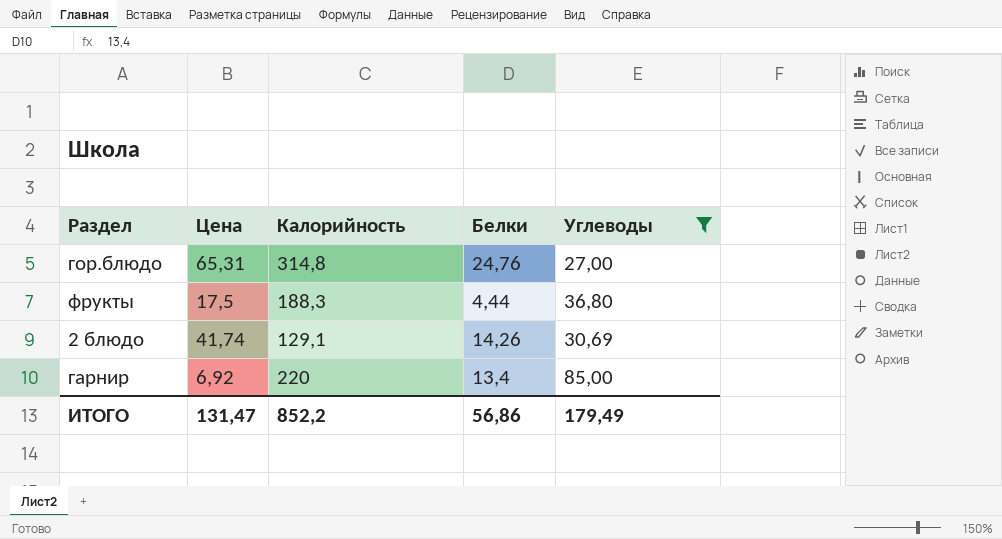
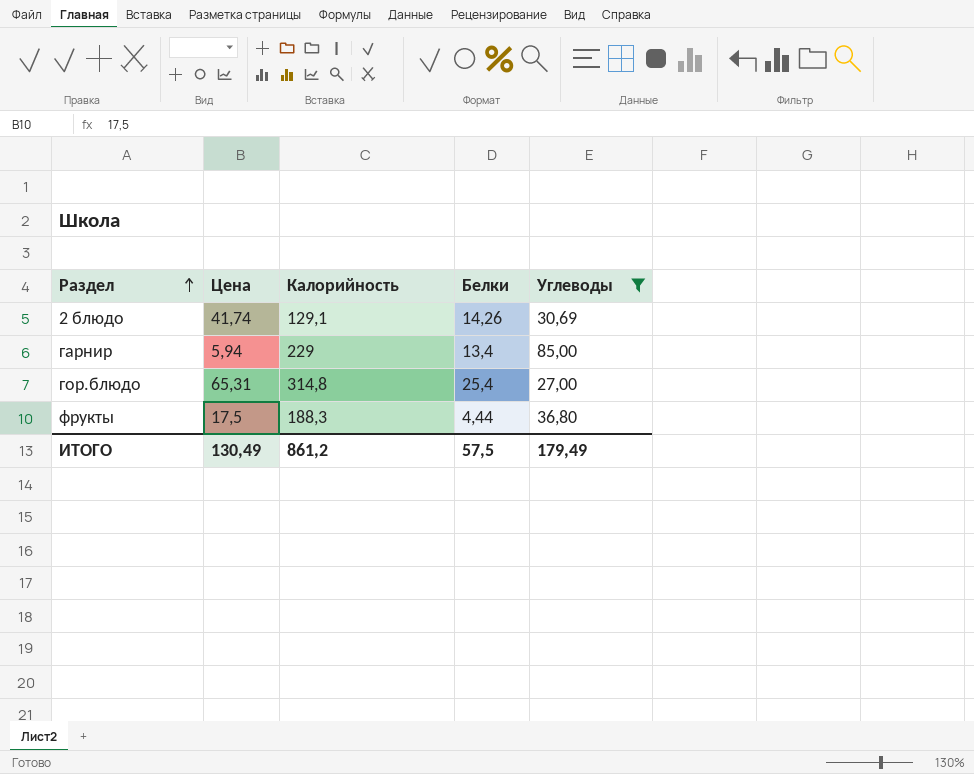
row order: none -> Раздел ascending
гарнир | Цена: 6,92 -> 5,94
гарнир | Калорийность: 220 -> 229
гор.блюдо | Белки: 24,76 -> 25,4
ИТОГО | Цена: 131,47 -> 130,49
ИТОГО | Калорийность: 852,2 -> 861,2
ИТОГО | Белки: 56,86 -> 57,5

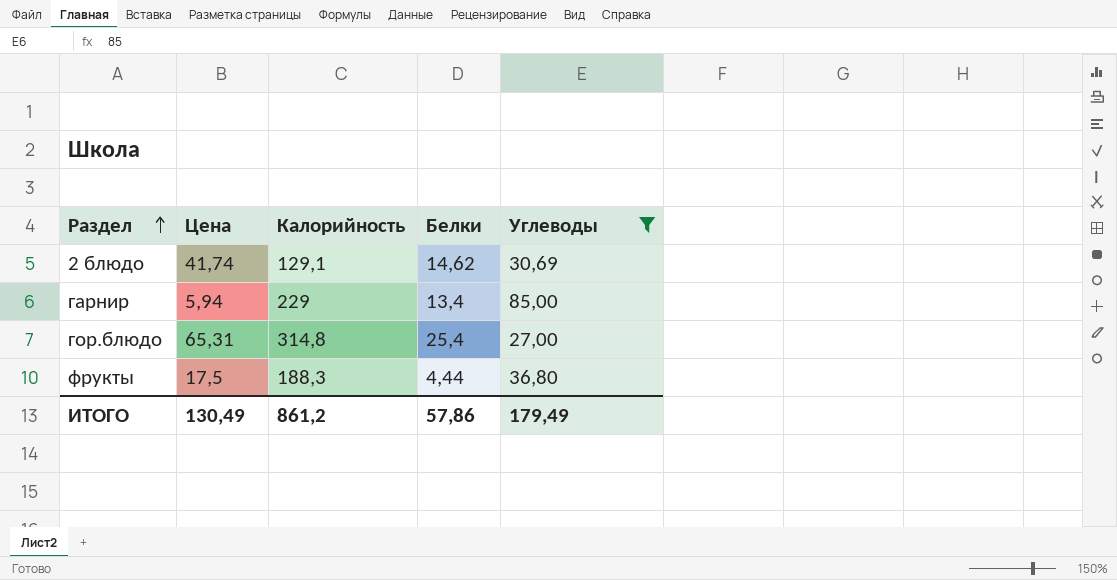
2 блюдо | Белки: 14,26 -> 14,62
ИТОГО | Белки: 57,5 -> 57,86

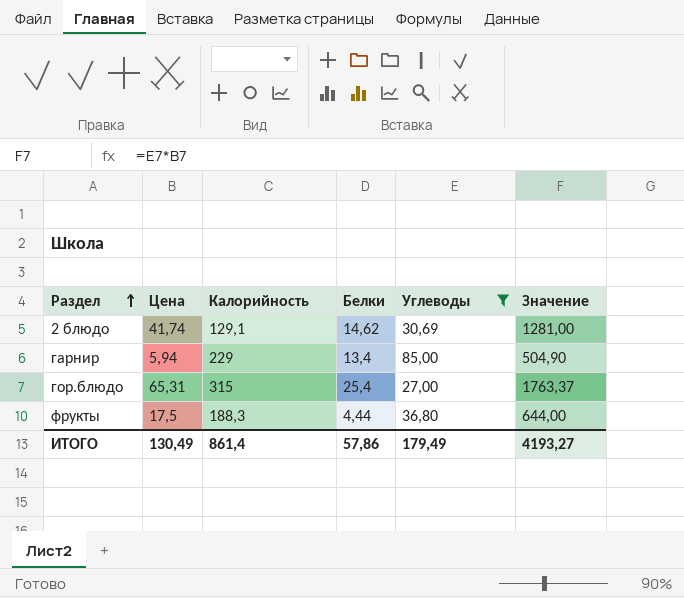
column Значение | formula: none -> [Цена] * [Углеводы]
гор.блюдо | Калорийность: 314,8 -> 315
ИТОГО | Калорийность: 861,2 -> 861,4

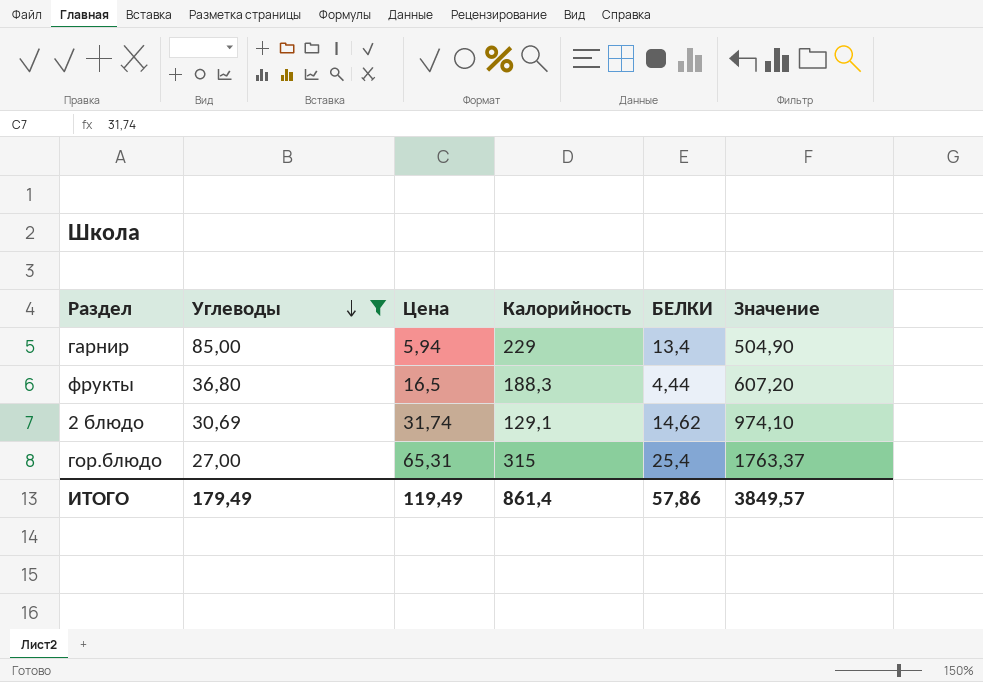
row order: Раздел ascending -> Углеводы descending
column Углеводы | position: 5 -> 2
column name: Белки -> БЕЛКИ
фрукты | Цена: 17,5 -> 16,5
фрукты | Значение: 644,00 -> 607,20
2 блюдо | Цена: 41,74 -> 31,74
2 блюдо | Значение: 1281,00 -> 974,10
ИТОГО | Цена: 130,49 -> 119,49
ИТОГО | Значение: 4193,27 -> 3849,57

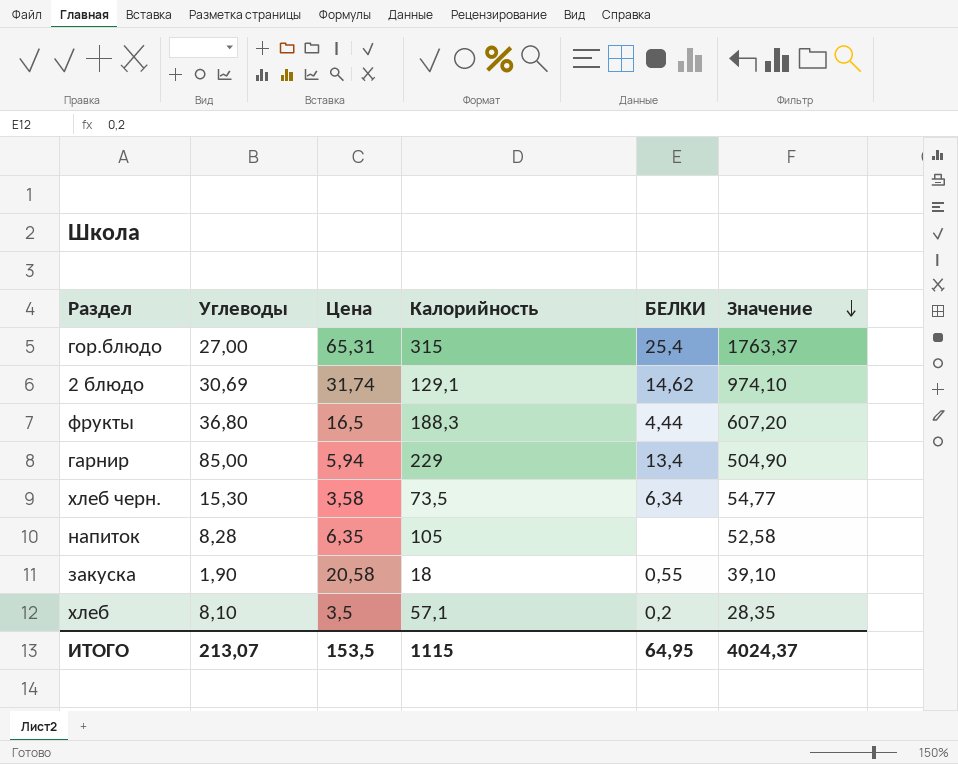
filter: Углеводы >= 27,00 -> none
row order: Углеводы descending -> Значение descending
ИТОГО | Углеводы: 179,49 -> 213,07
ИТОГО | Цена: 119,49 -> 153,5
ИТОГО | Калорийность: 861,4 -> 1115
ИТОГО | БЕЛКИ: 57,86 -> 64,95
ИТОГО | Значение: 3849,57 -> 4024,37

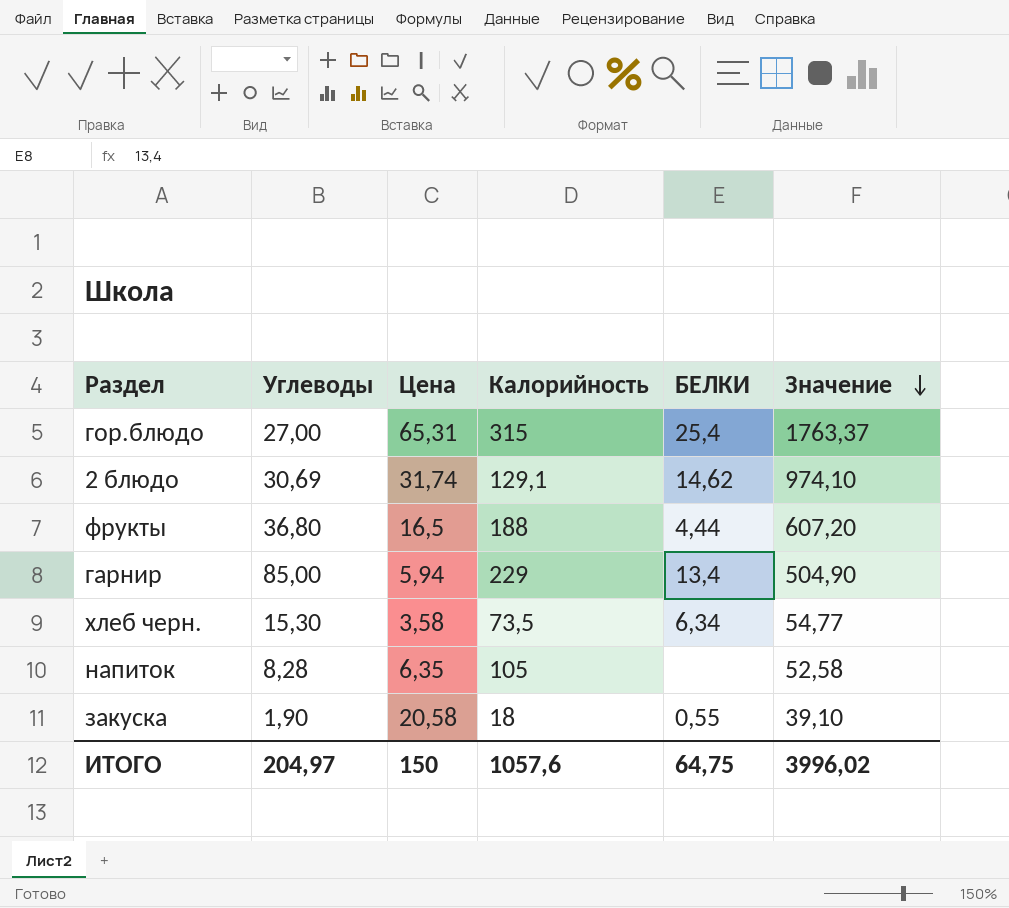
row хлеб: 8,10 | 3,5 | 57,1 | 0,2 | 28,35 -> none
фрукты | Калорийность: 188,3 -> 188
ИТОГО | Углеводы: 213,07 -> 204,97
ИТОГО | Цена: 153,5 -> 150
ИТОГО | Калорийность: 1115 -> 1057,6
ИТОГО | БЕЛКИ: 64,95 -> 64,75
ИТОГО | Значение: 4024,37 -> 3996,02

